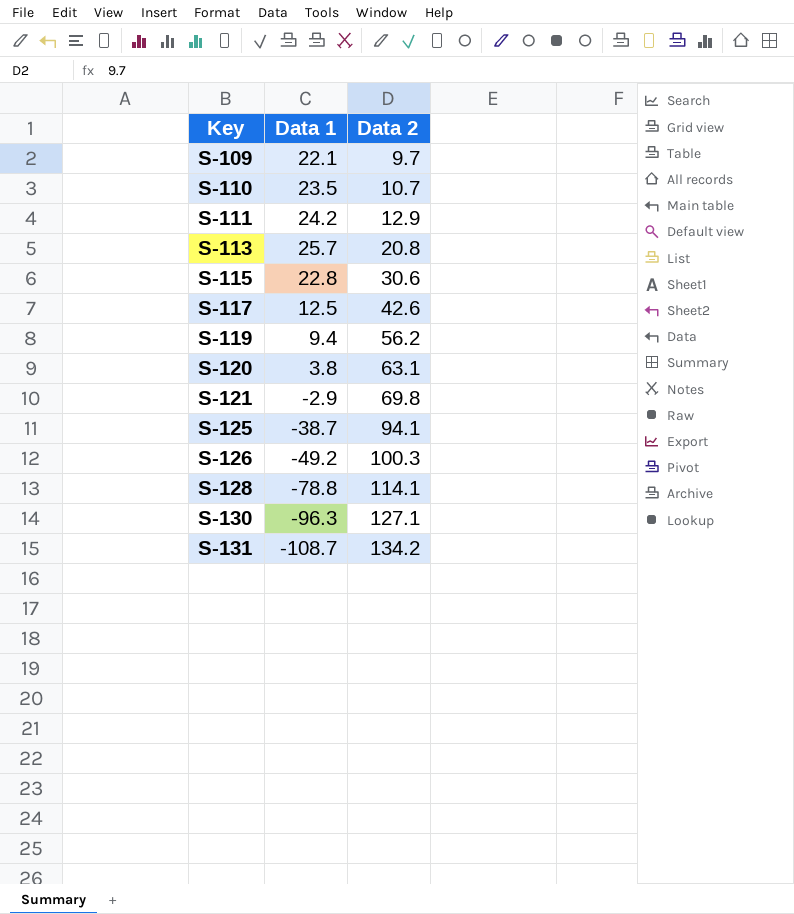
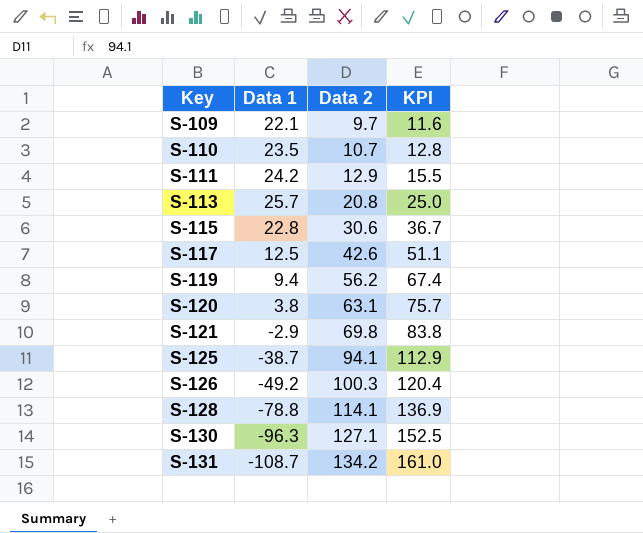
column KPI | formula: none -> [Data 2] * 1.2

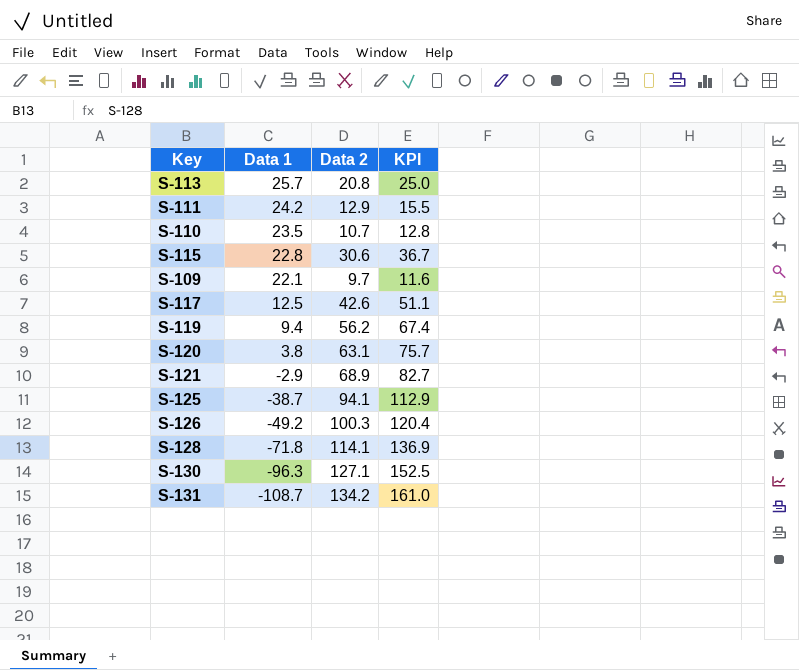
row order: Key ascending -> Data 1 descending
S-121 | Data 2: 69.8 -> 68.9
S-121 | KPI: 83.8 -> 82.7
S-128 | Data 1: -78.8 -> -71.8

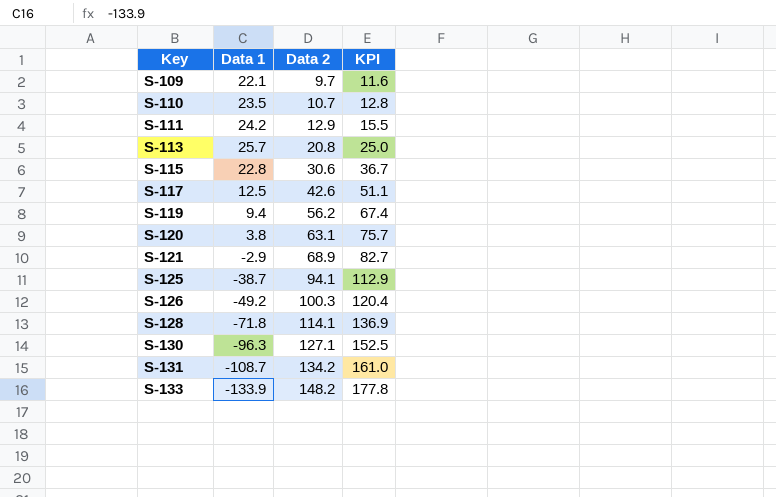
row order: Data 1 descending -> Key ascending
row S-133: none -> -133.9 | 148.2 | 177.8

